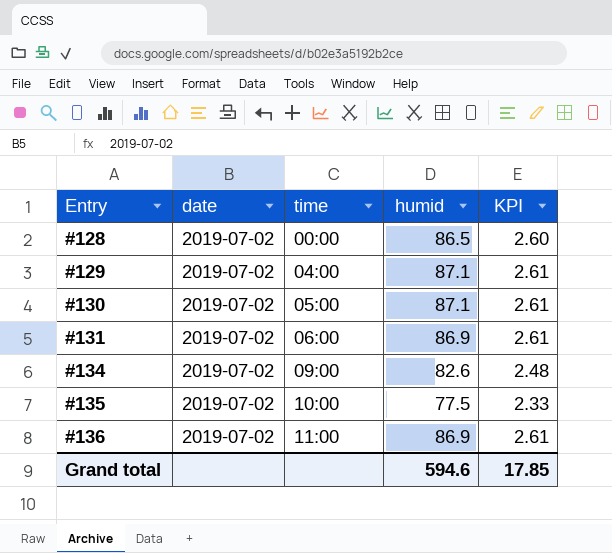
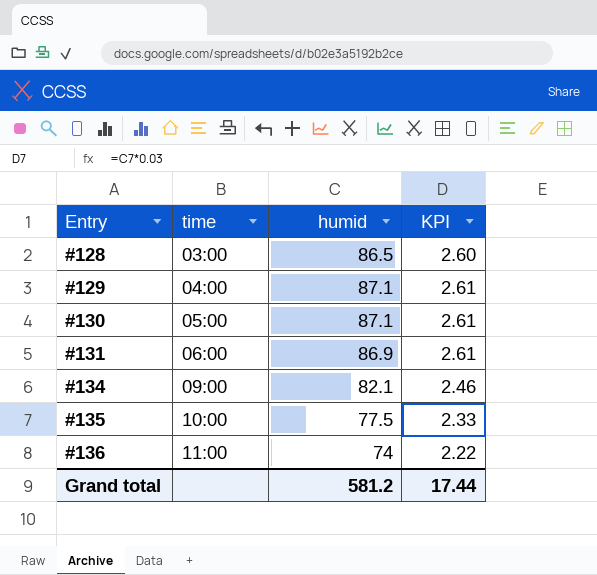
column date | position: 2 -> none
#128 | time: 00:00 -> 03:00
#134 | humid: 82.6 -> 82.1
#134 | KPI: 2.48 -> 2.46
#136 | humid: 86.9 -> 74
#136 | KPI: 2.61 -> 2.22
Grand total | humid: 594.6 -> 581.2
Grand total | KPI: 17.85 -> 17.44

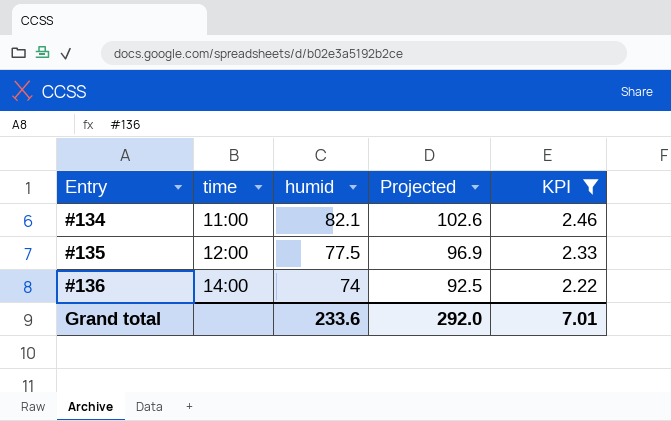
filter: none -> KPI <= 2.46
column Projected | formula: none -> [humid] * 1.25
#134 | time: 09:00 -> 11:00
#135 | time: 10:00 -> 12:00
#136 | time: 11:00 -> 14:00
Grand total | humid: 581.2 -> 233.6
Grand total | KPI: 17.44 -> 7.01

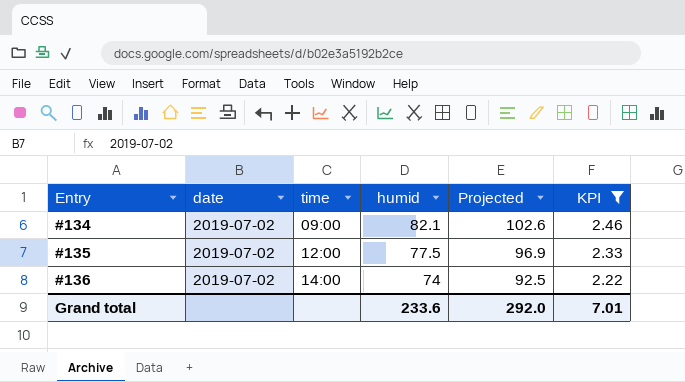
column date | position: none -> 2
#134 | time: 11:00 -> 09:00

